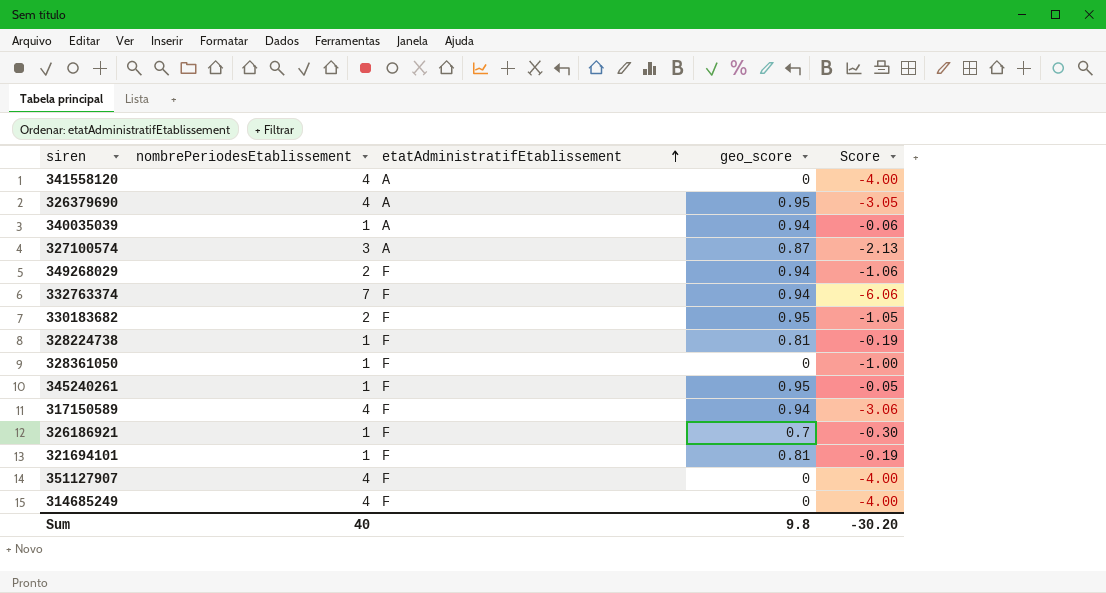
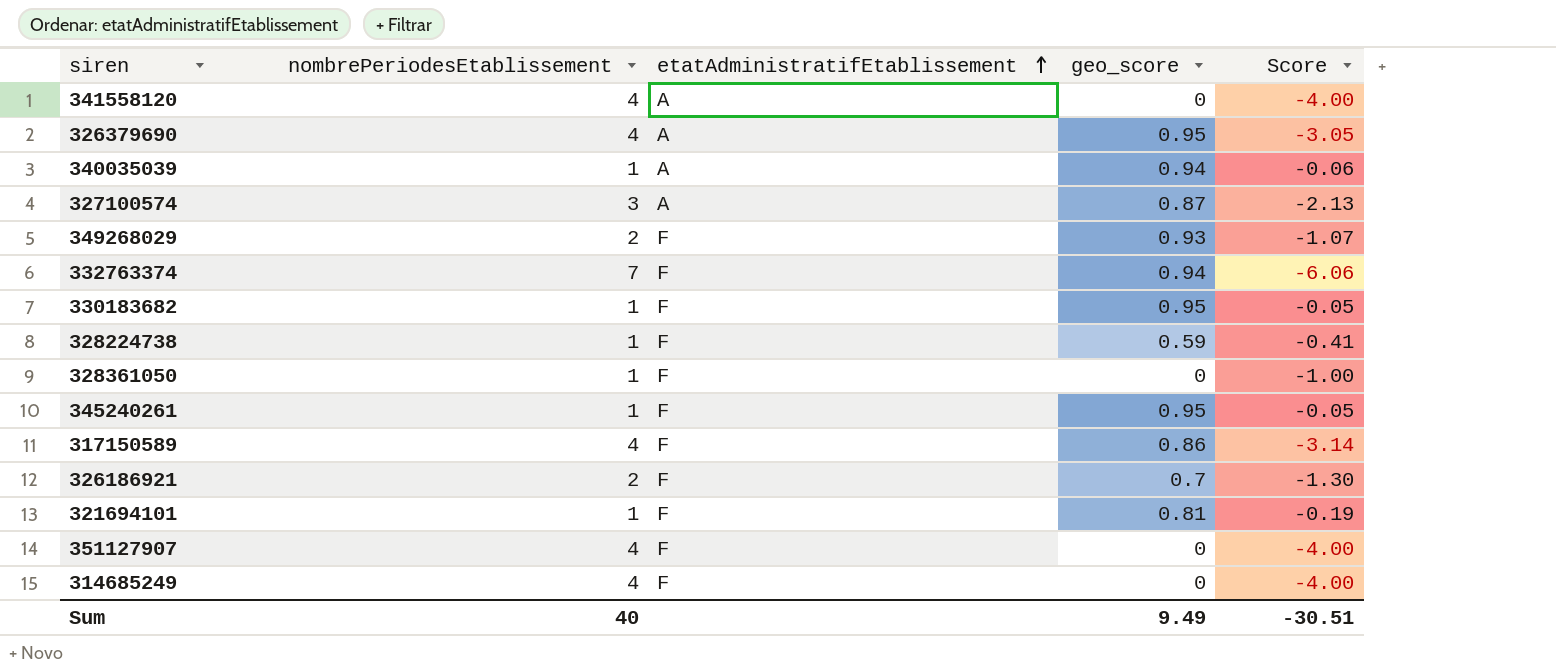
349268029 | geo_score: 0.94 -> 0.93
349268029 | Score: -1.06 -> -1.07
330183682 | nombrePeriodesEtablissement: 2 -> 1
330183682 | Score: -1.05 -> -0.05
328224738 | geo_score: 0.81 -> 0.59
328224738 | Score: -0.19 -> -0.41
317150589 | geo_score: 0.94 -> 0.86
317150589 | Score: -3.06 -> -3.14
326186921 | nombrePeriodesEtablissement: 1 -> 2
326186921 | Score: -0.30 -> -1.30
Sum | geo_score: 9.8 -> 9.49
Sum | Score: -30.20 -> -30.51

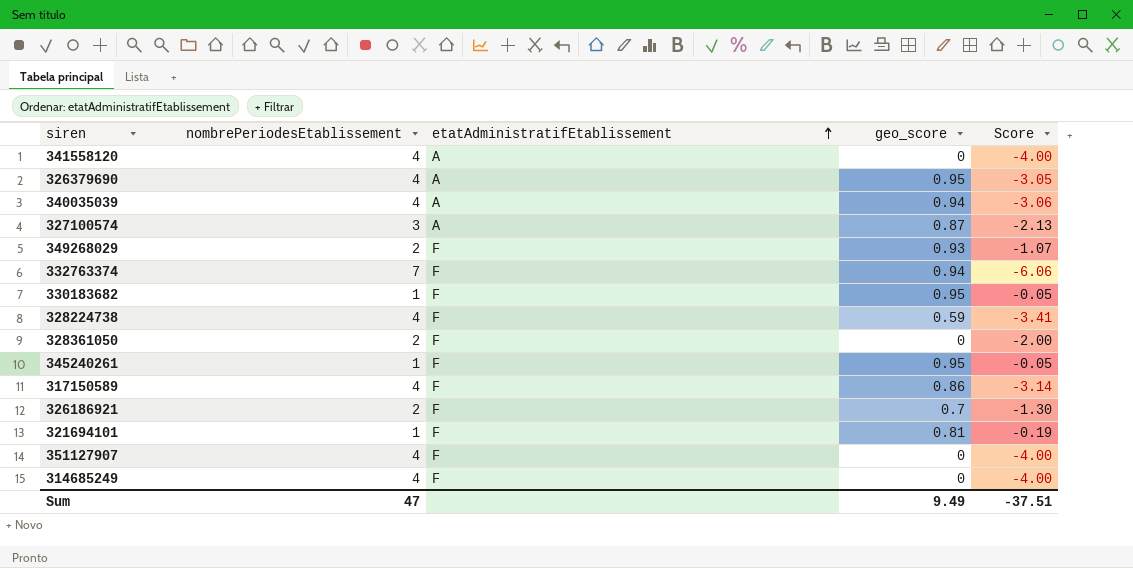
340035039 | nombrePeriodesEtablissement: 1 -> 4
340035039 | Score: -0.06 -> -3.06
328224738 | nombrePeriodesEtablissement: 1 -> 4
328224738 | Score: -0.41 -> -3.41
328361050 | nombrePeriodesEtablissement: 1 -> 2
328361050 | Score: -1.00 -> -2.00
Sum | nombrePeriodesEtablissement: 40 -> 47
Sum | Score: -30.51 -> -37.51

